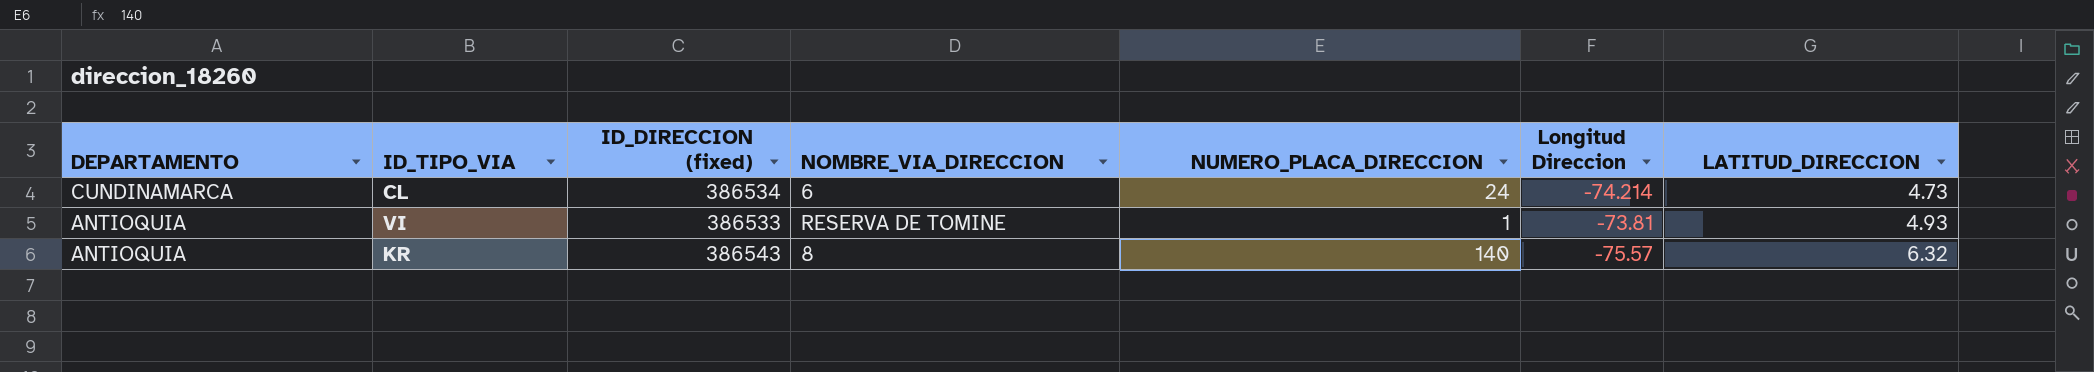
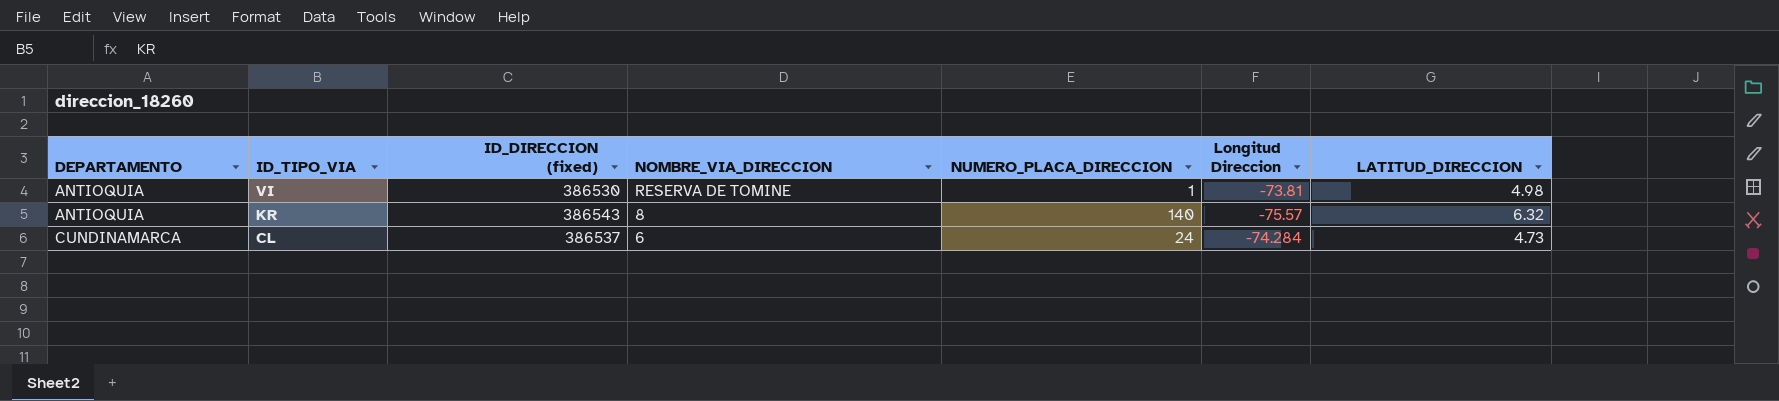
row order: DEPARTAMENTO descending -> DEPARTAMENTO ascending
VI | ID_DIRECCION (fixed): 386533 -> 386530
VI | LATITUD_DIRECCION: 4.93 -> 4.98
CL | ID_DIRECCION (fixed): 386534 -> 386537
CL | Longitud Direccion: -74.214 -> -74.284

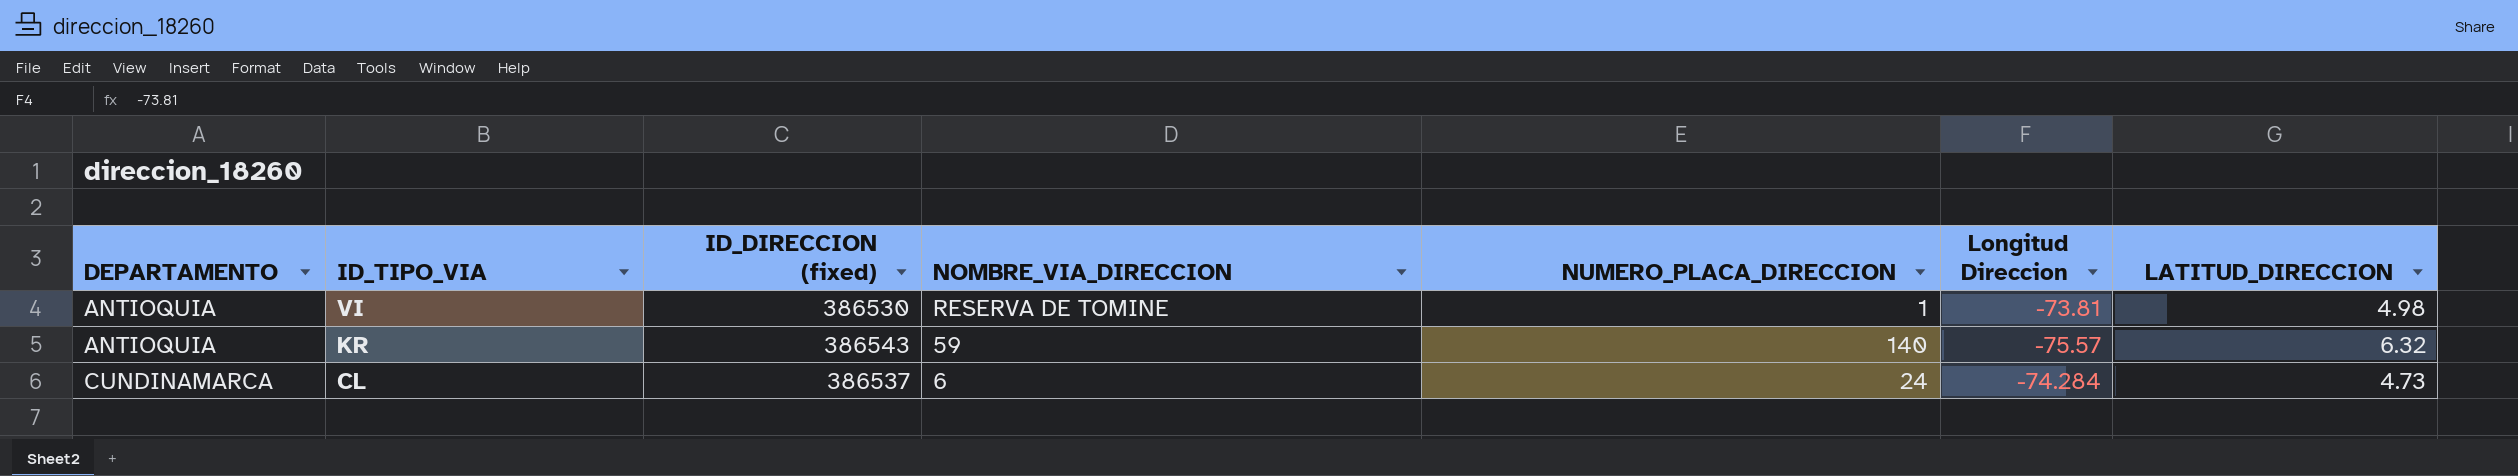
KR | NOMBRE_VIA_DIRECCION: 8 -> 59

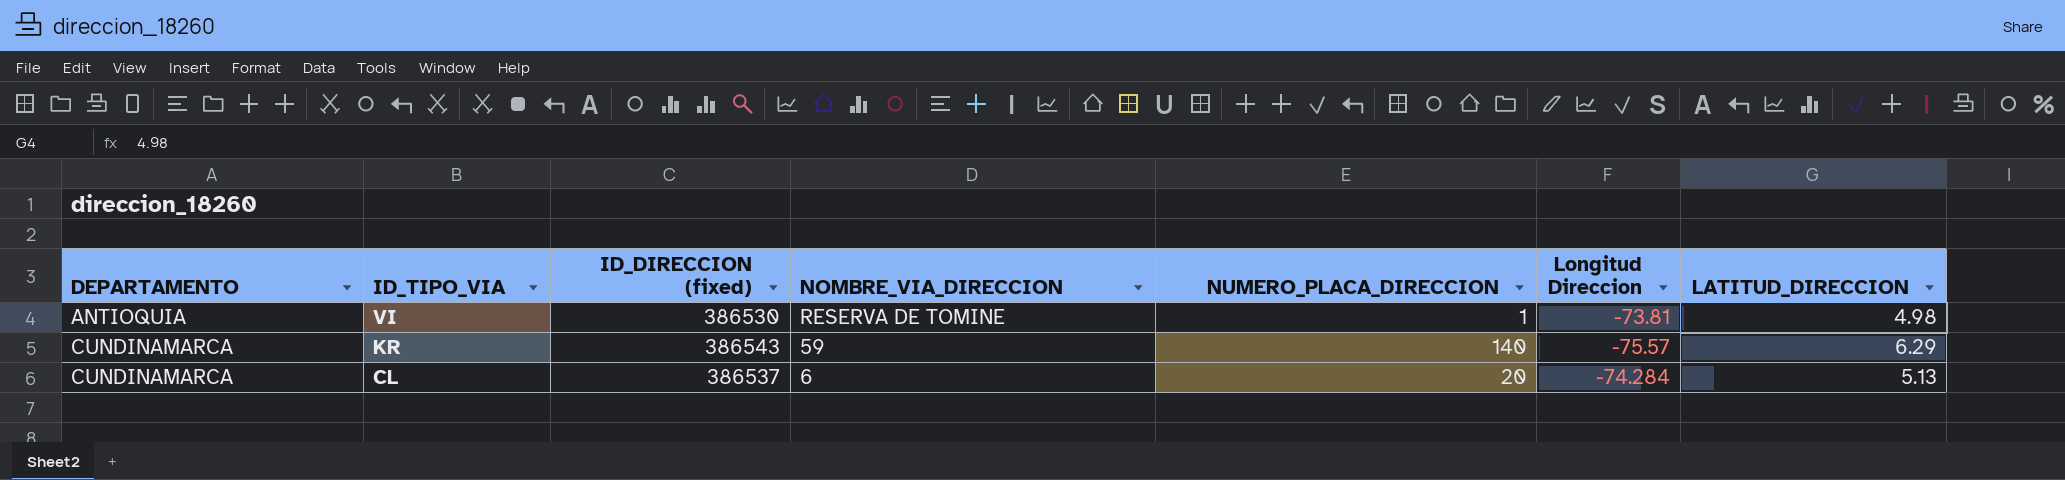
KR | DEPARTAMENTO: ANTIOQUIA -> CUNDINAMARCA
KR | LATITUD_DIRECCION: 6.32 -> 6.29
CL | NUMERO_PLACA_DIRECCION: 24 -> 20
CL | LATITUD_DIRECCION: 4.73 -> 5.13

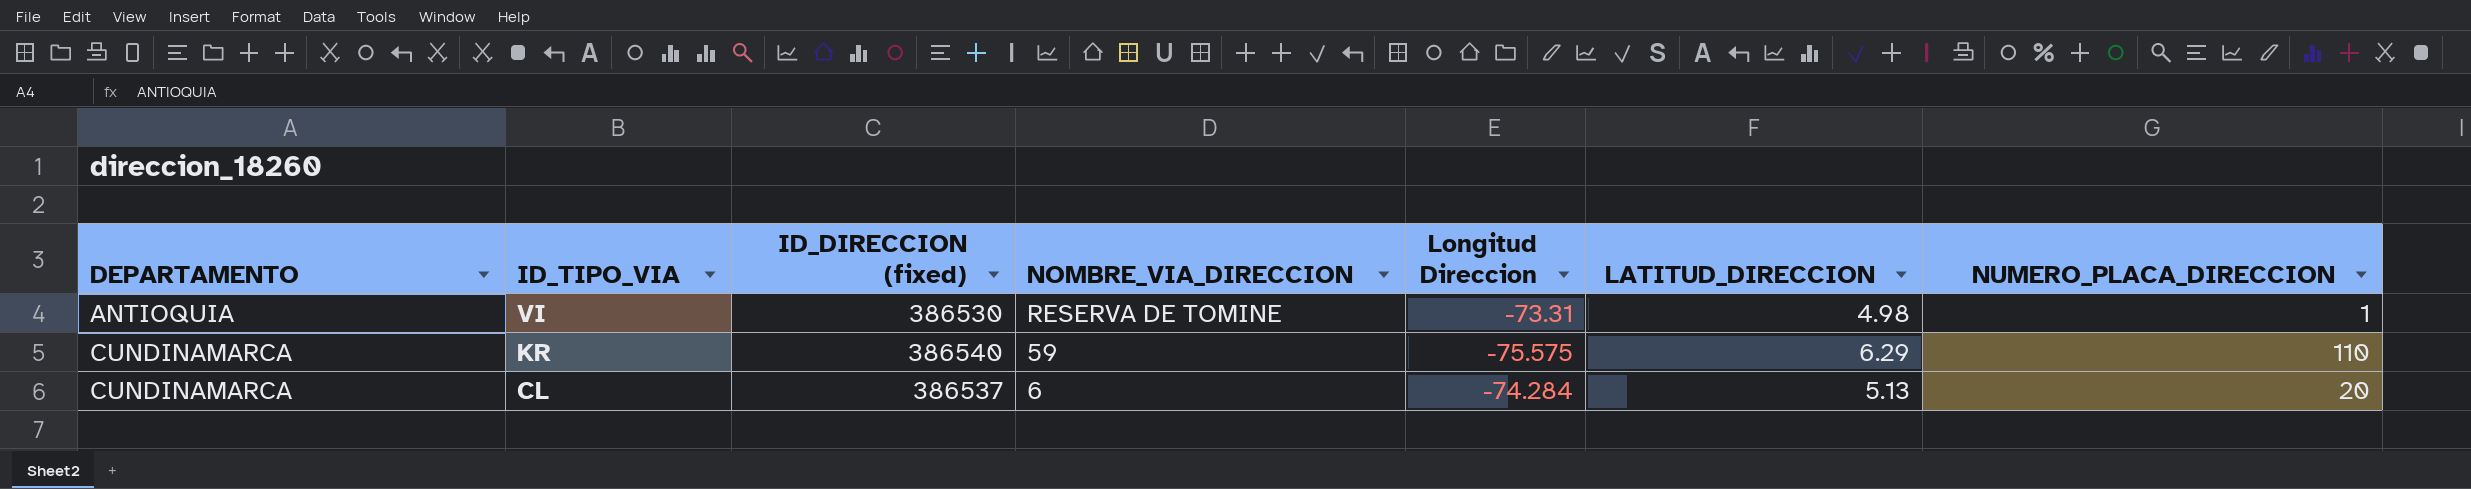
column NUMERO_PLACA_DIRECCION | position: 5 -> 7
VI | Longitud Direccion: -73.81 -> -73.31
KR | ID_DIRECCION (fixed): 386543 -> 386540
KR | Longitud Direccion: -75.57 -> -75.575
KR | NUMERO_PLACA_DIRECCION: 140 -> 110

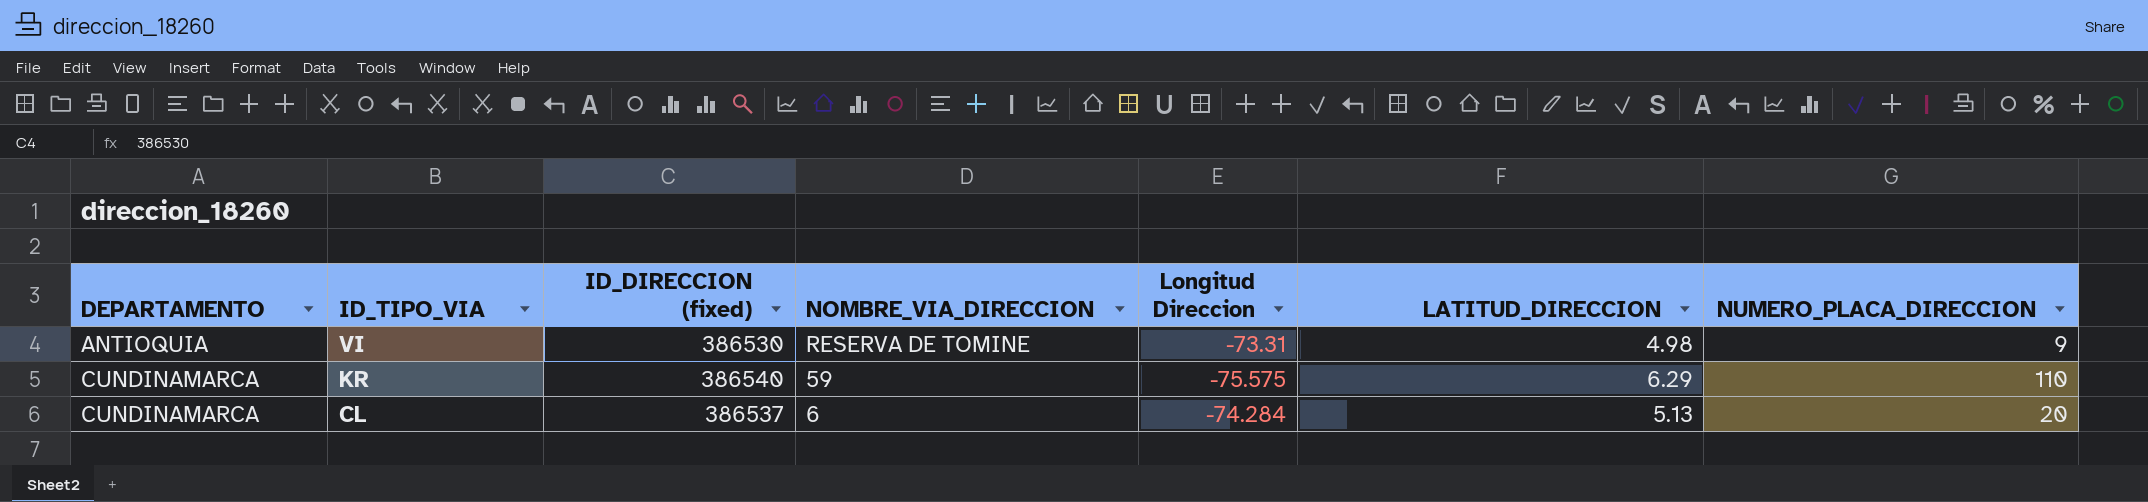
VI | NUMERO_PLACA_DIRECCION: 1 -> 9

